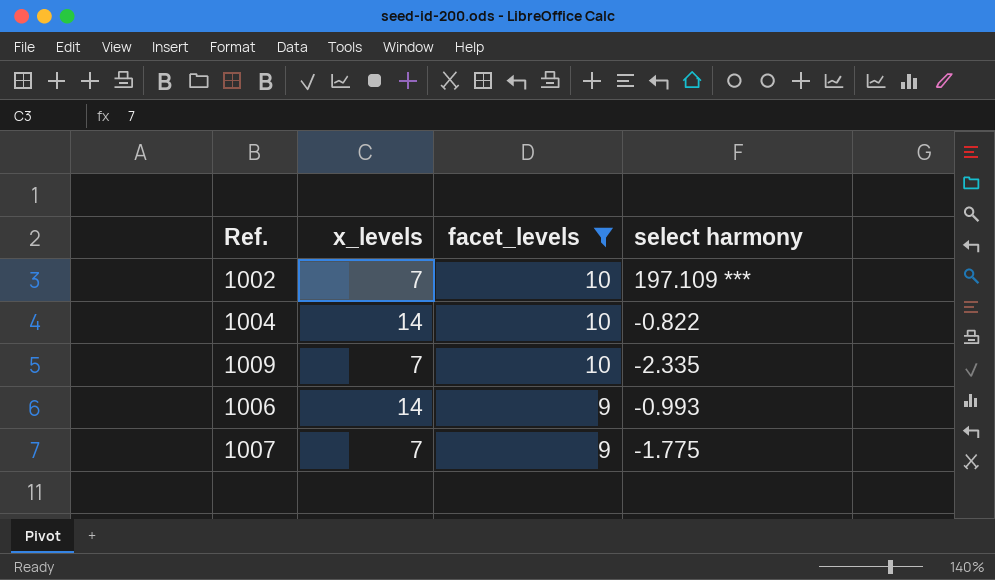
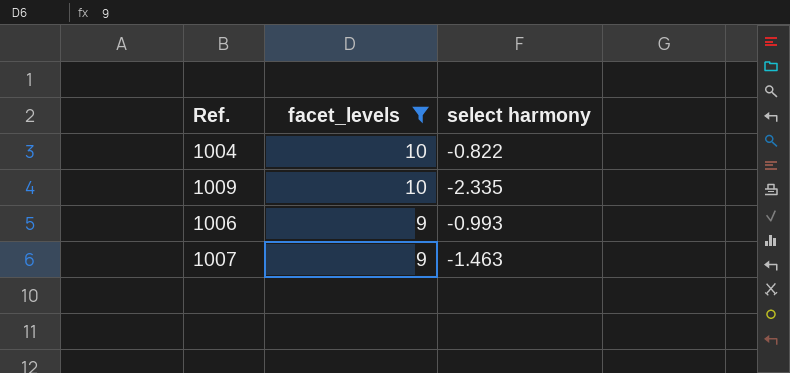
column x_levels | position: 2 -> none
row 1002: 7 | 10 | 197.109 *** -> none
1007 | select harmony: -1.775 -> -1.463

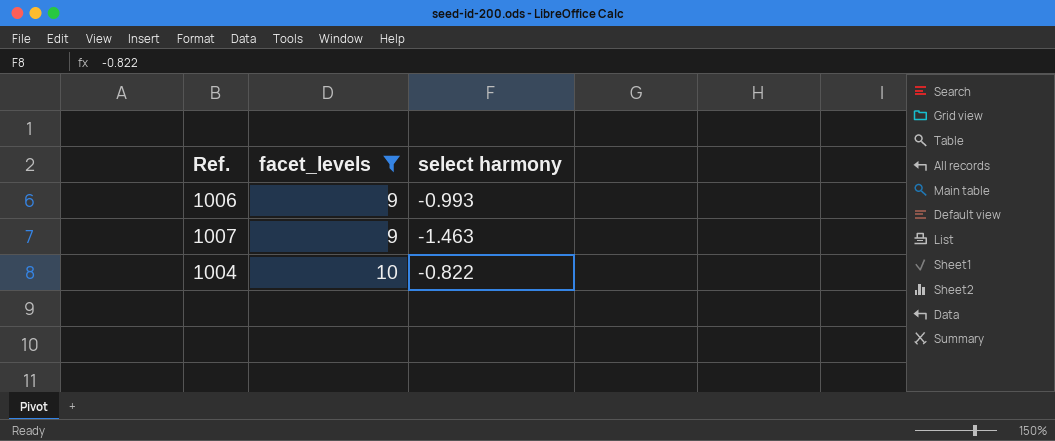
row order: facet_levels descending -> facet_levels ascending
row 1009: 10 | -2.335 -> none

